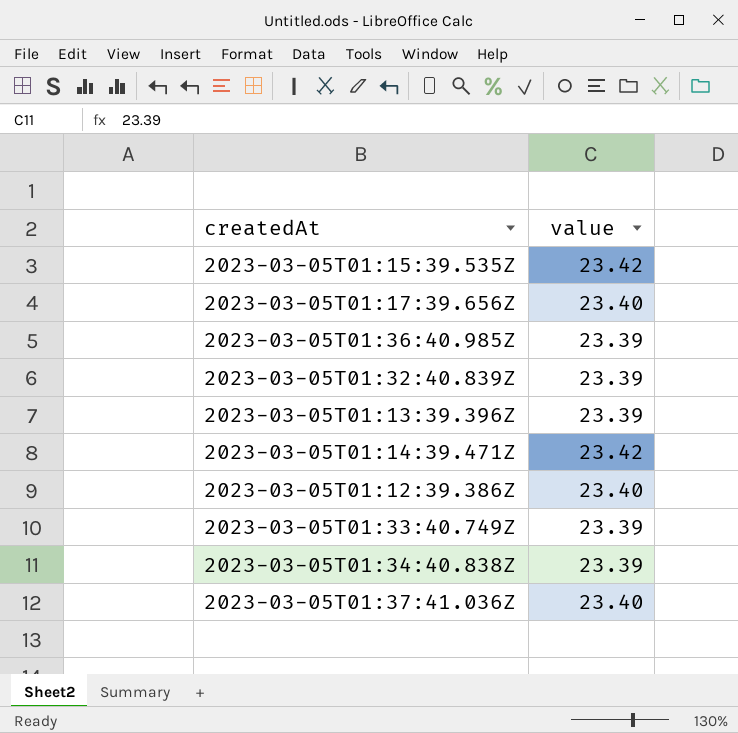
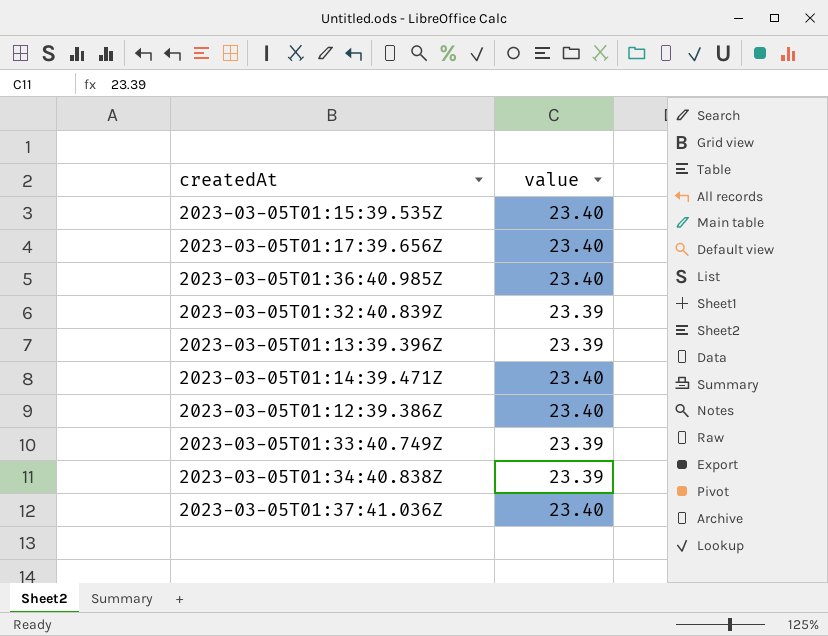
2023-03-05T01:15:39.535Z | value: 23.42 -> 23.40
2023-03-05T01:36:40.985Z | value: 23.39 -> 23.40
2023-03-05T01:14:39.471Z | value: 23.42 -> 23.40

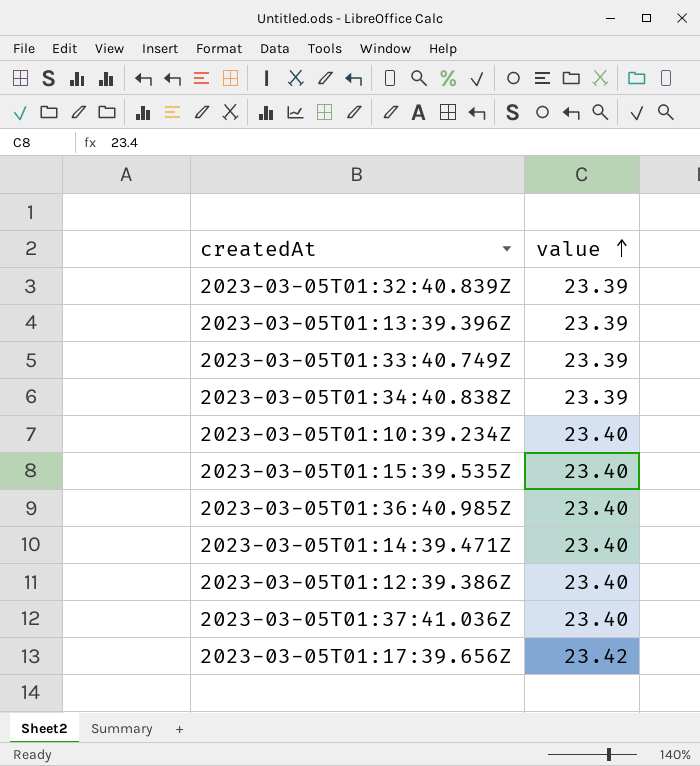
row order: none -> value ascending
row 2023-03-05T01:10:39.234Z: none -> 23.40
2023-03-05T01:17:39.656Z | value: 23.40 -> 23.42

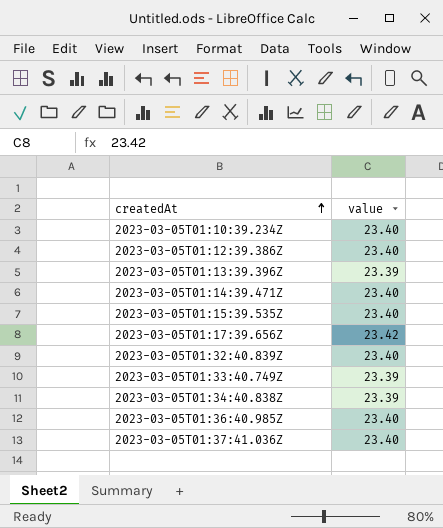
row order: value ascending -> createdAt ascending
2023-03-05T01:32:40.839Z | value: 23.39 -> 23.40

